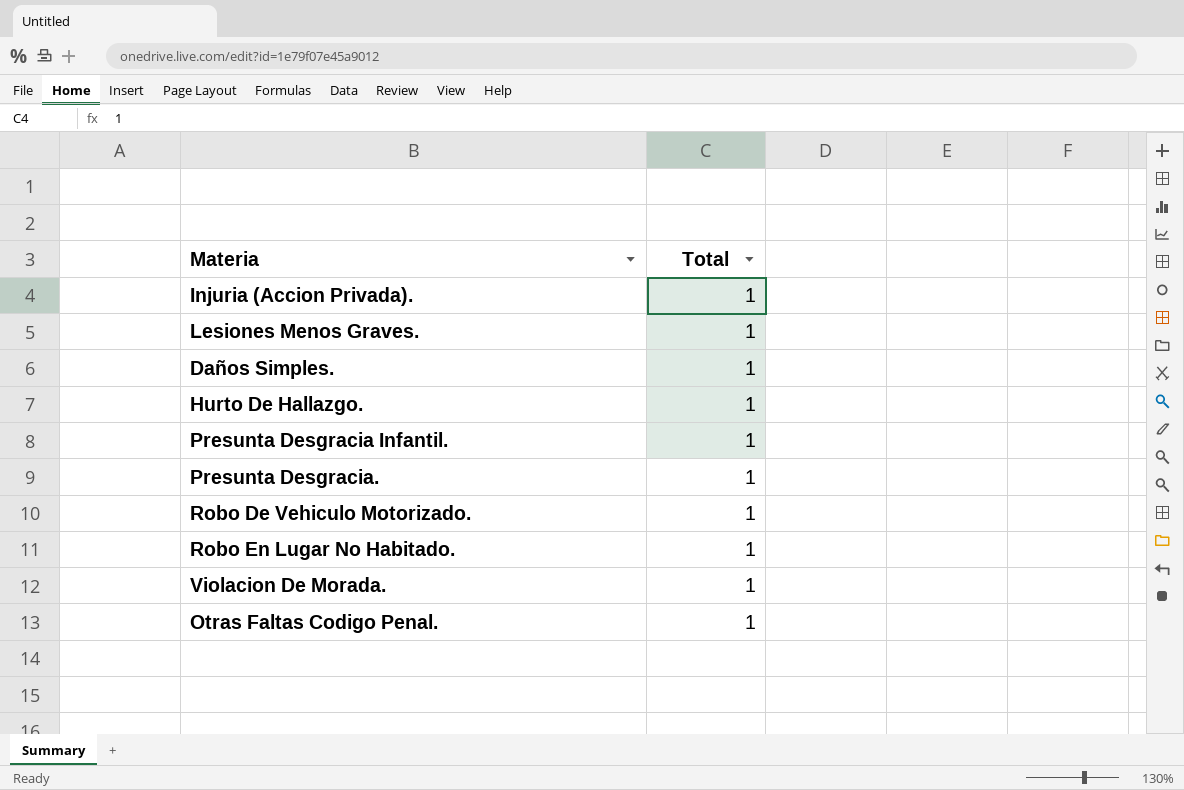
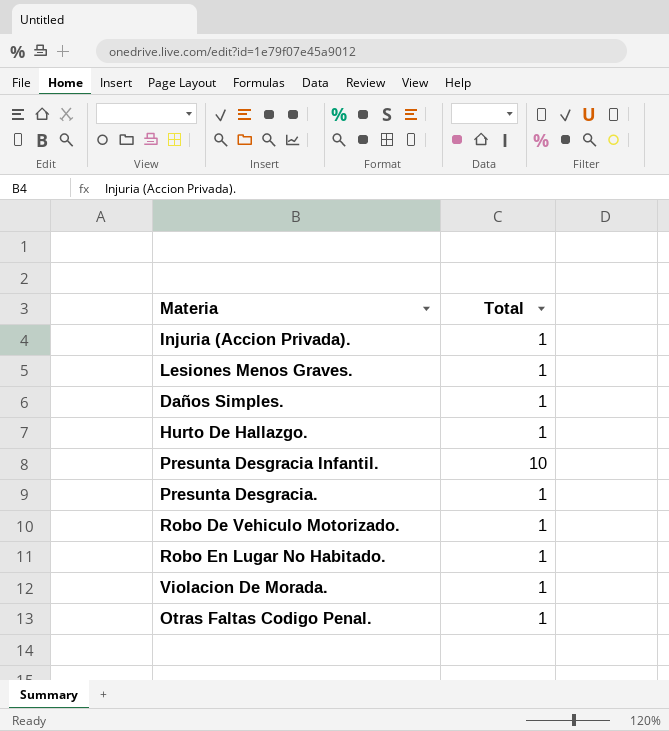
Presunta Desgracia Infantil. | Total: 1 -> 10

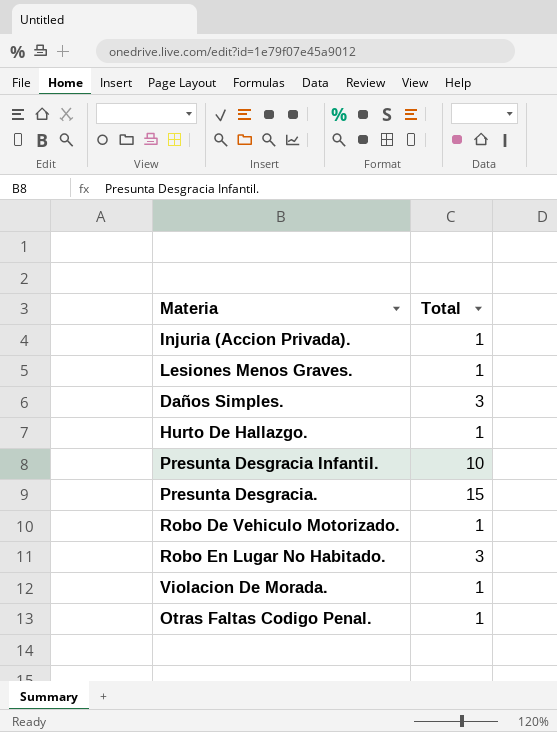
Daños Simples. | Total: 1 -> 3
Presunta Desgracia. | Total: 1 -> 15
Robo En Lugar No Habitado. | Total: 1 -> 3

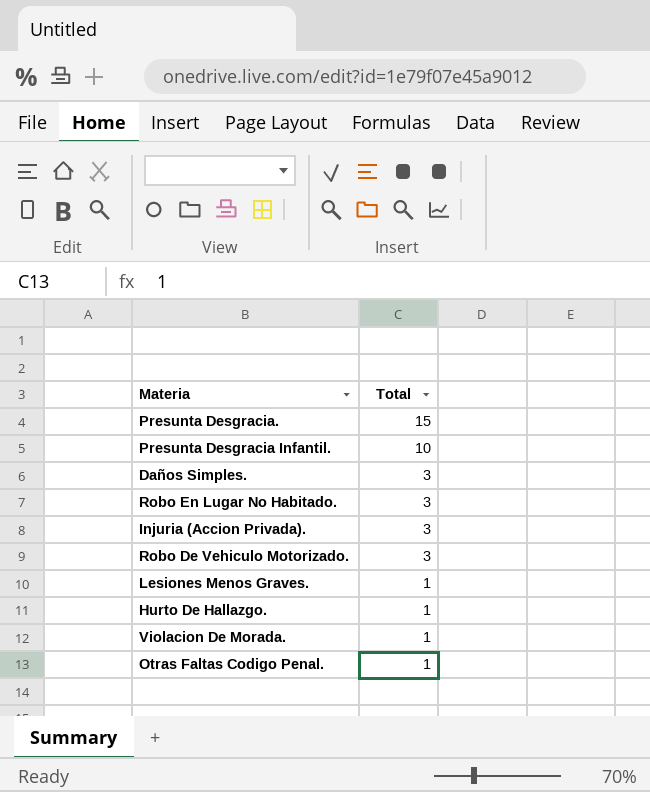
row order: none -> Total descending
Injuria (Accion Privada). | Total: 1 -> 3
Robo De Vehiculo Motorizado. | Total: 1 -> 3

